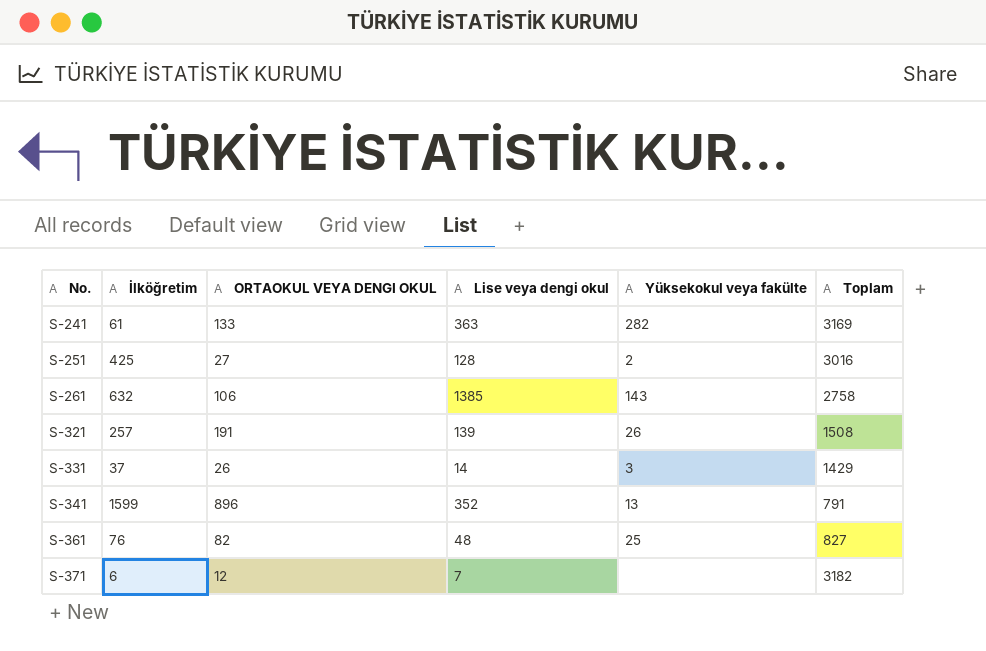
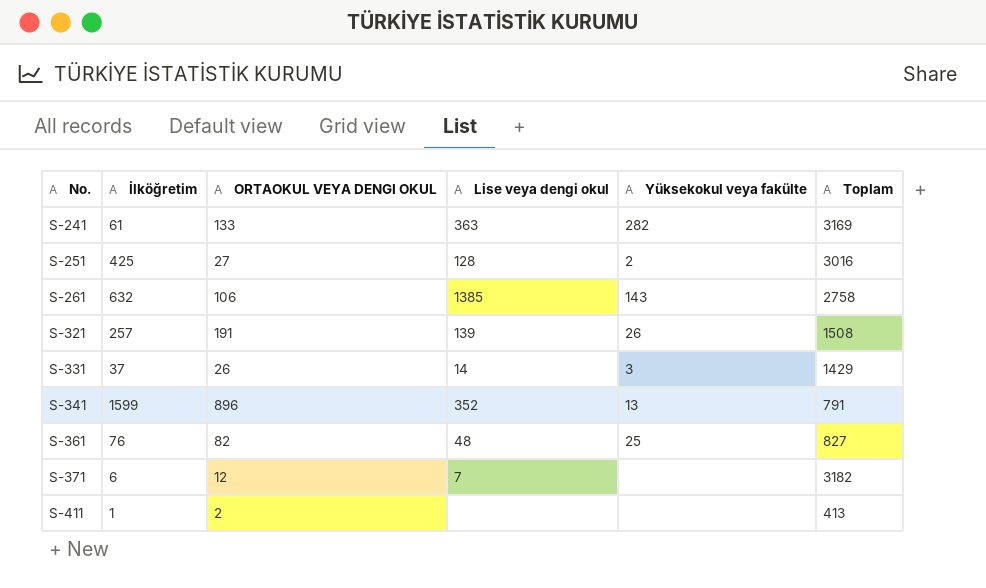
row S-411: none -> 1 | 2 | none | none | 413

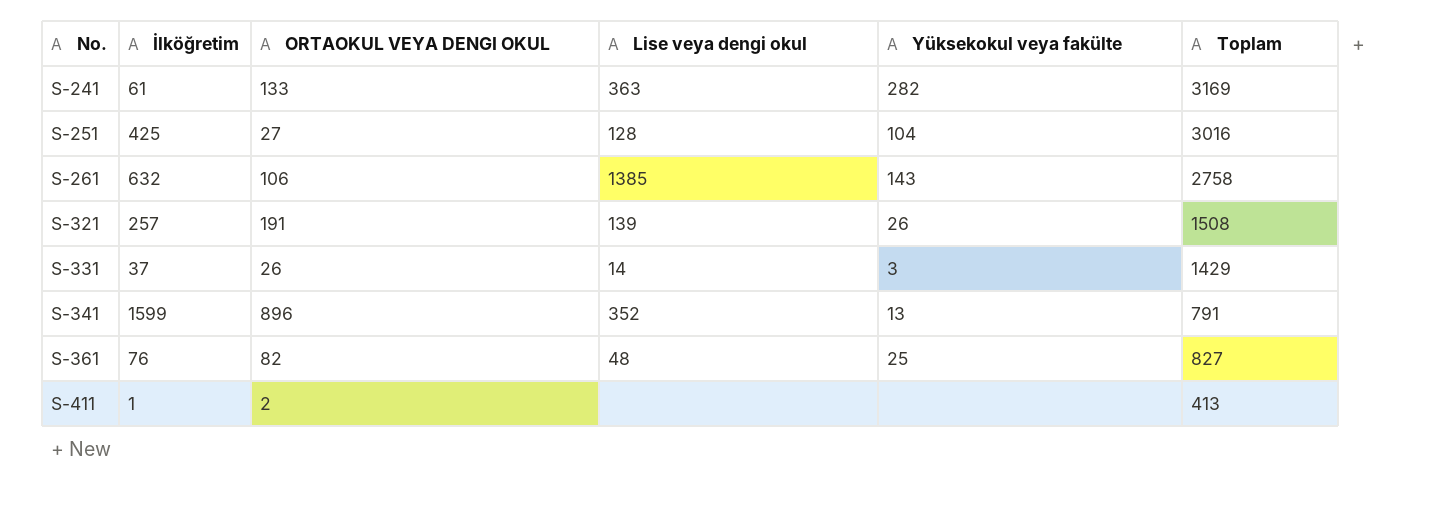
row S-371: 6 | 12 | 7 | none | 3182 -> none
S-251 | Yüksekokul veya fakülte: 2 -> 104

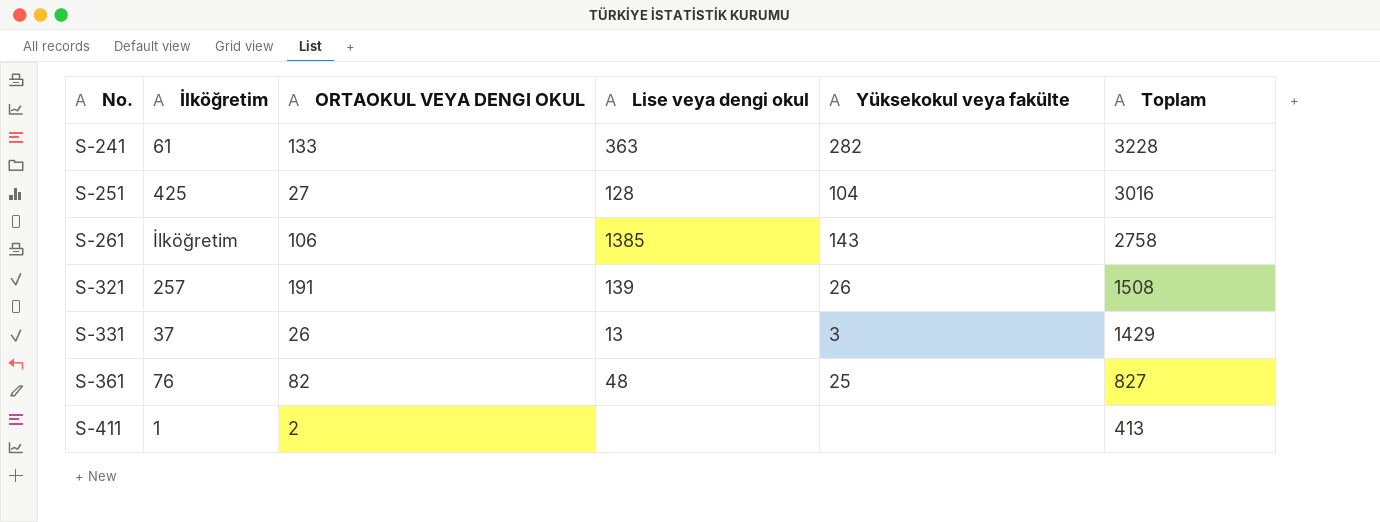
row S-341: 1599 | 896 | 352 | 13 | 791 -> none
S-241 | Toplam: 3169 -> 3228
S-261 | İlköğretim: 632 -> İlköğretim
S-331 | Lise veya dengi okul: 14 -> 13

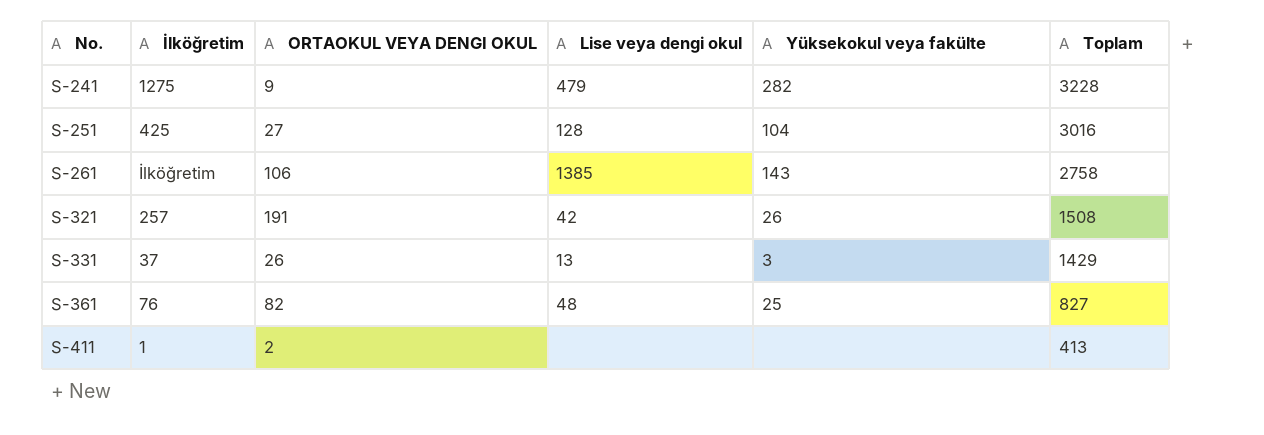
S-241 | İlköğretim: 61 -> 1275
S-241 | ORTAOKUL VEYA DENGI OKUL: 133 -> 9
S-241 | Lise veya dengi okul: 363 -> 479
S-321 | Lise veya dengi okul: 139 -> 42

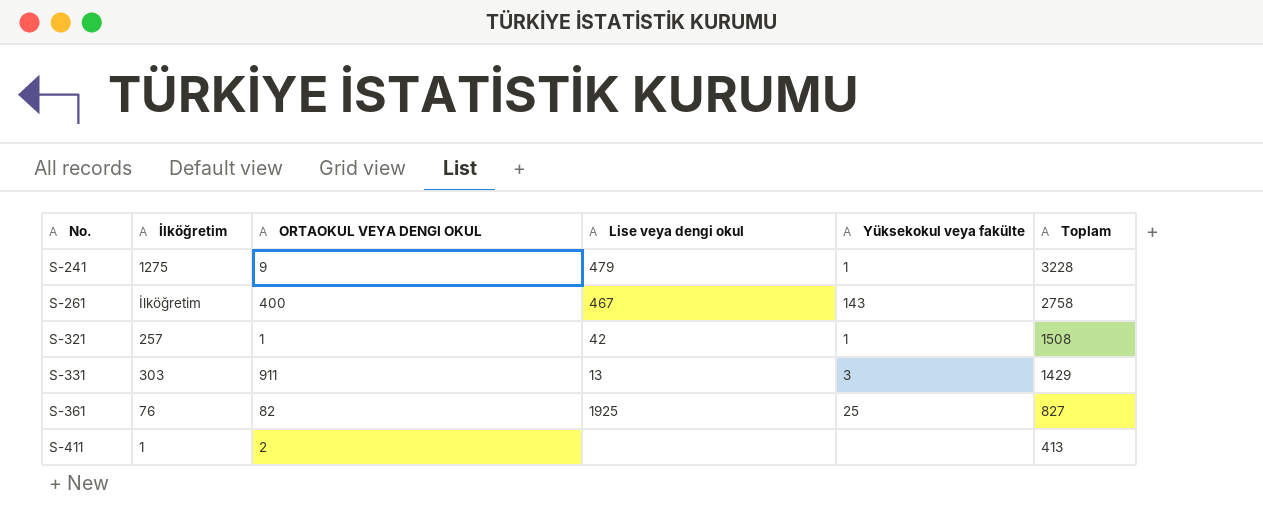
row S-251: 425 | 27 | 128 | 104 | 3016 -> none
S-241 | Yüksekokul veya fakülte: 282 -> 1
S-261 | ORTAOKUL VEYA DENGI OKUL: 106 -> 400
S-261 | Lise veya dengi okul: 1385 -> 467
S-321 | ORTAOKUL VEYA DENGI OKUL: 191 -> 1
S-321 | Yüksekokul veya fakülte: 26 -> 1
S-331 | İlköğretim: 37 -> 303
S-331 | ORTAOKUL VEYA DENGI OKUL: 26 -> 911
S-361 | Lise veya dengi okul: 48 -> 1925

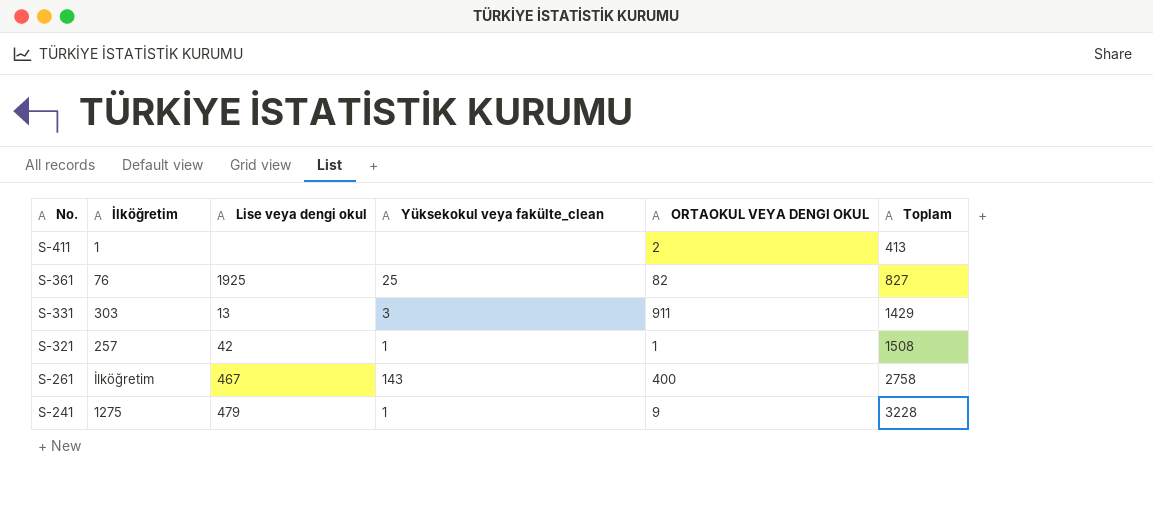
row order: No. ascending -> No. descending
column name: Yüksekokul veya fakülte -> Yüksekokul veya fakülte_clean
column ORTAOKUL VEYA DENGI OKUL | position: 3 -> 5

